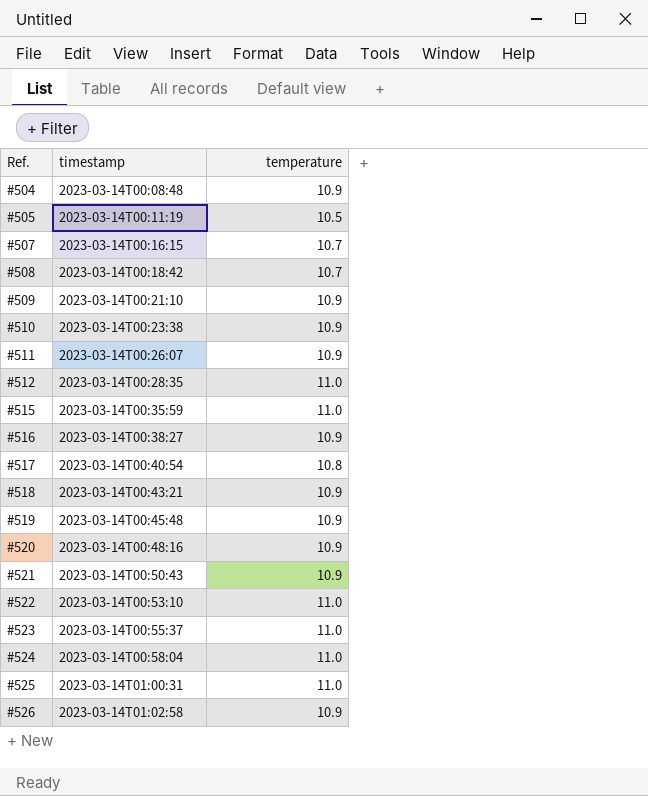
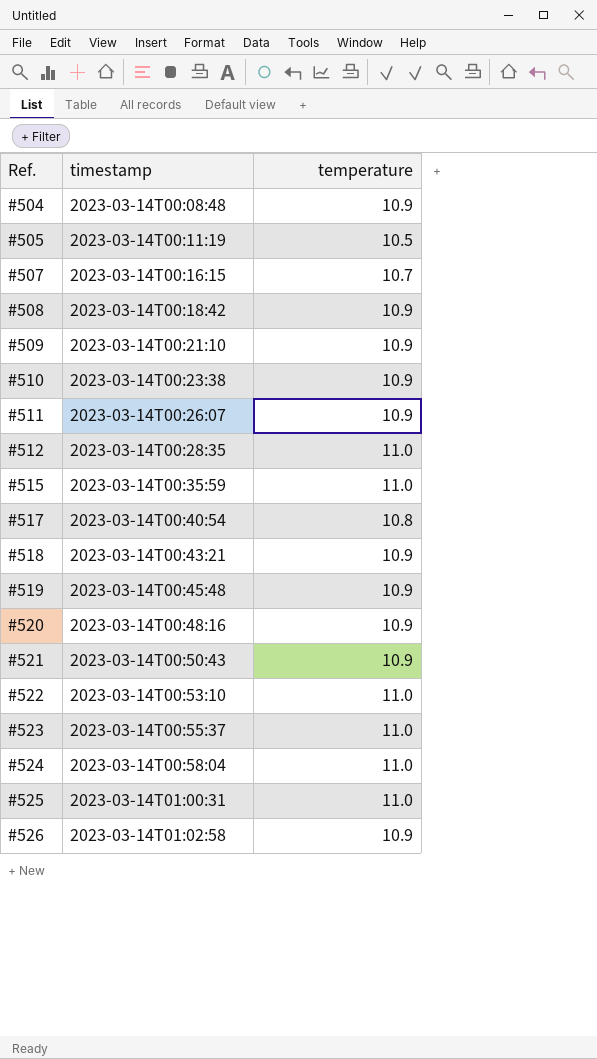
row #516: 2023-03-14T00:38:27 | 10.9 -> none
#508 | temperature: 10.7 -> 10.9

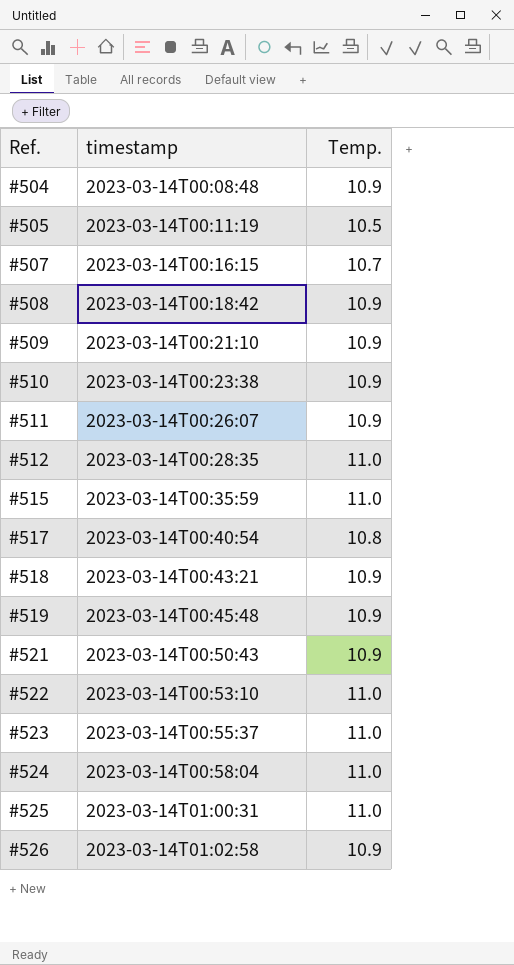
column name: temperature -> Temp.
row #520: 2023-03-14T00:48:16 | 10.9 -> none

